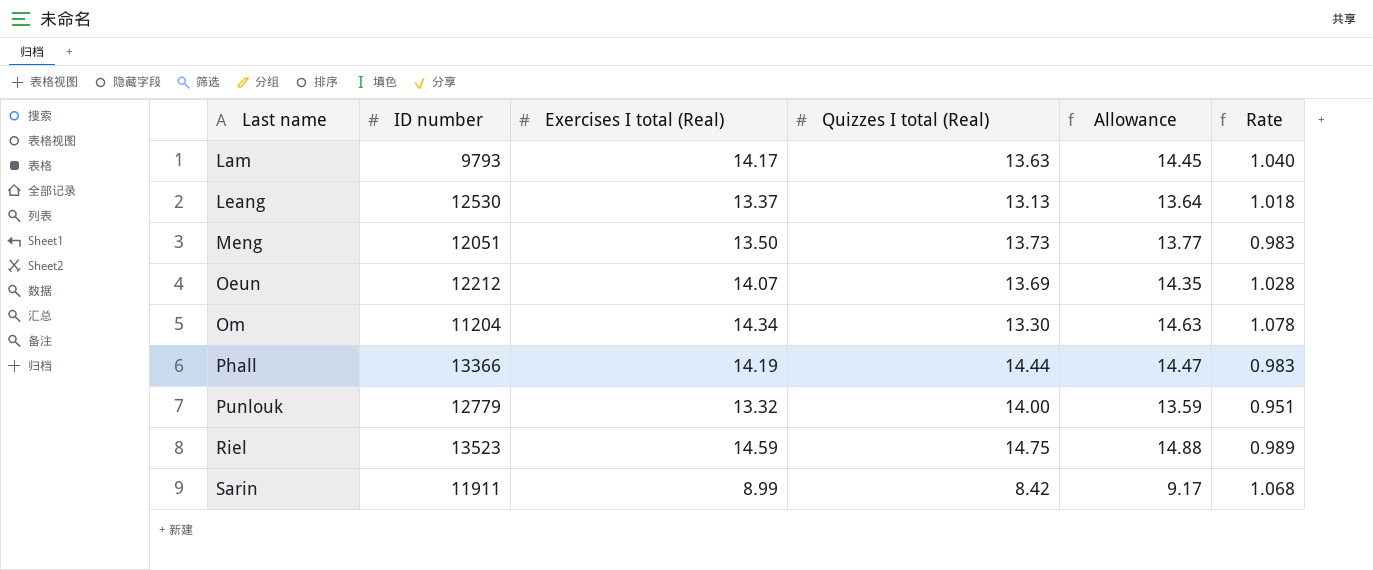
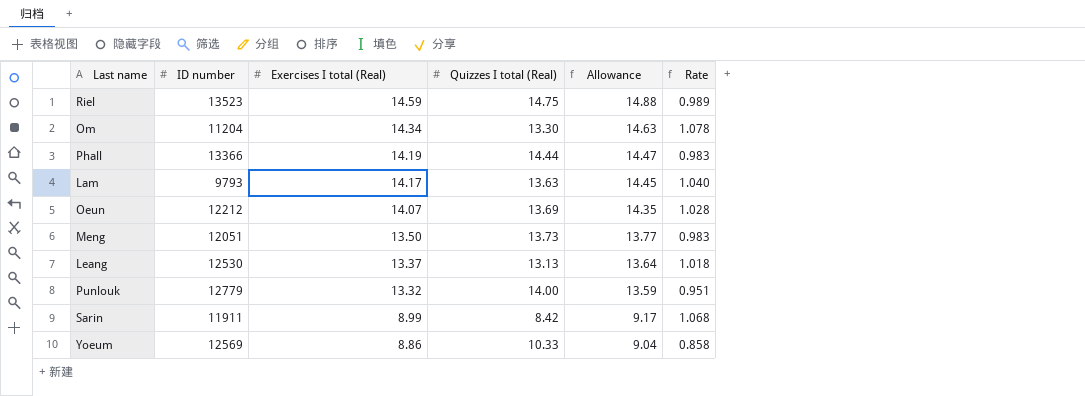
row order: Last name ascending -> Exercises I total (Real) descending
row Yoeum: none -> 12569 | 8.86 | 10.33 | 9.04 | 0.858

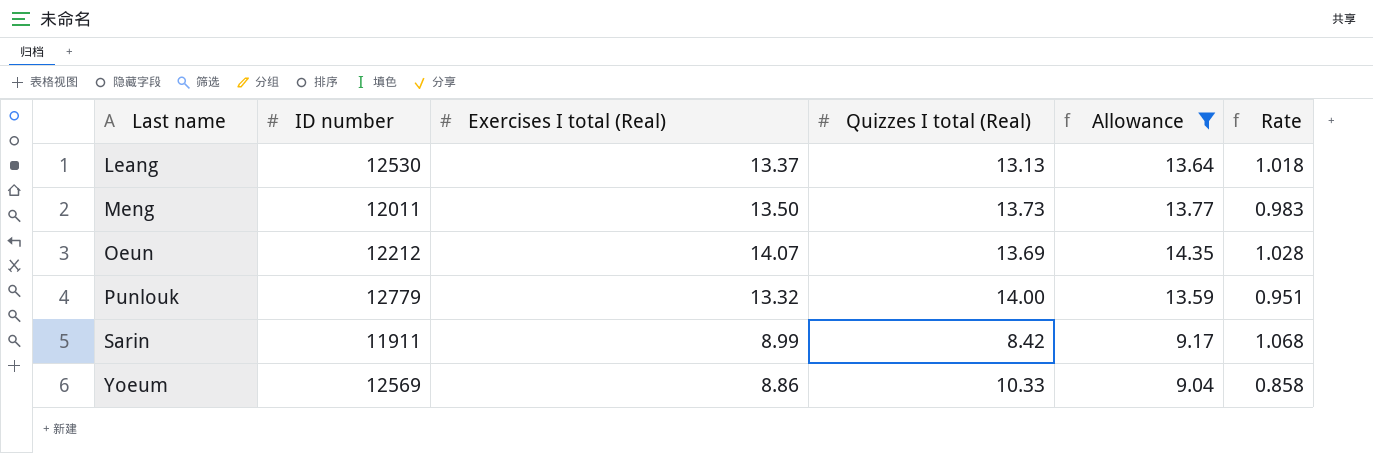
filter: none -> Allowance <= 14.35
row order: Exercises I total (Real) descending -> Last name ascending
Meng | ID number: 12051 -> 12011

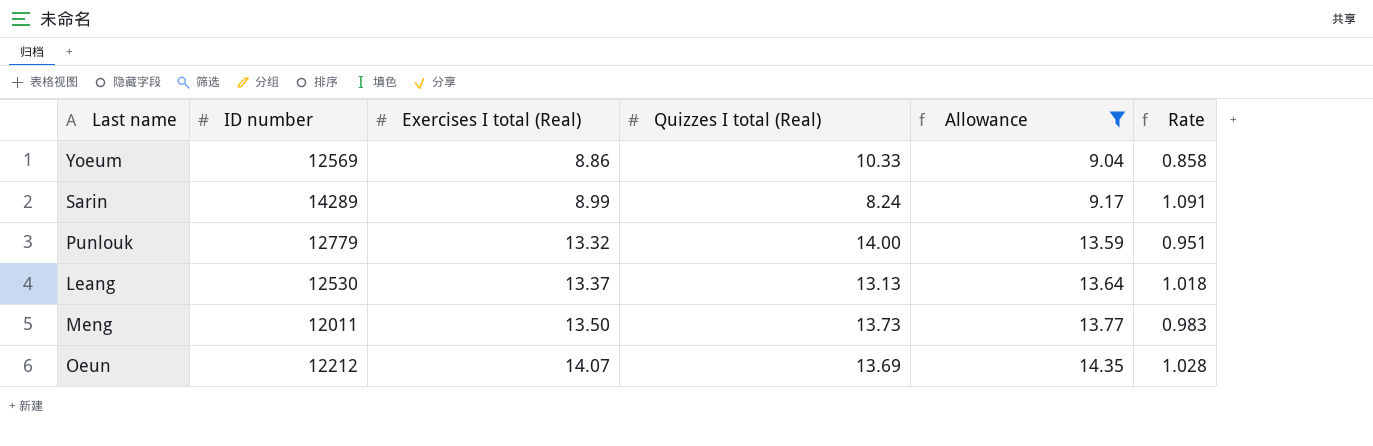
row order: Last name ascending -> Exercises I total (Real) ascending
Sarin | ID number: 11911 -> 14289
Sarin | Quizzes I total (Real): 8.42 -> 8.24
Sarin | Rate: 1.068 -> 1.091

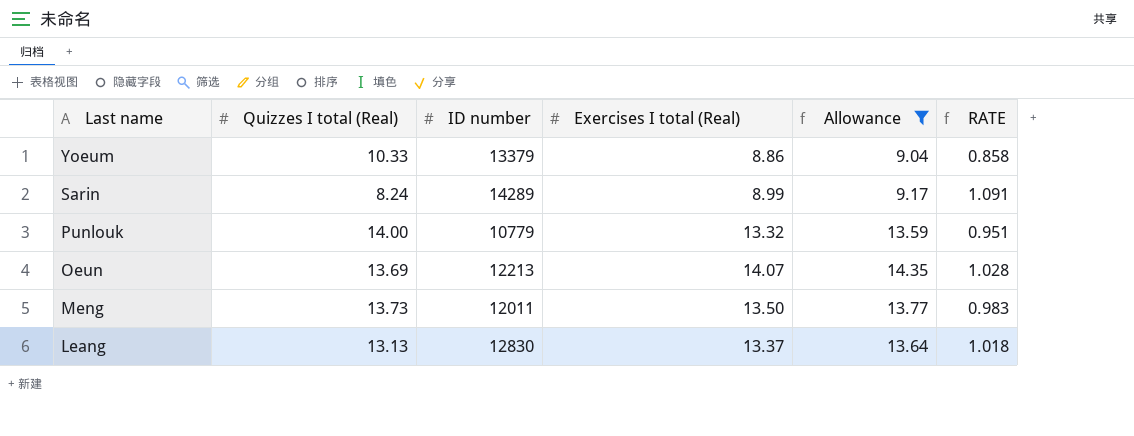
row order: Exercises I total (Real) ascending -> Last name descending
column Quizzes I total (Real) | position: 4 -> 2
column name: Rate -> RATE
Yoeum | ID number: 12569 -> 13379
Punlouk | ID number: 12779 -> 10779
Oeun | ID number: 12212 -> 12213
Leang | ID number: 12530 -> 12830

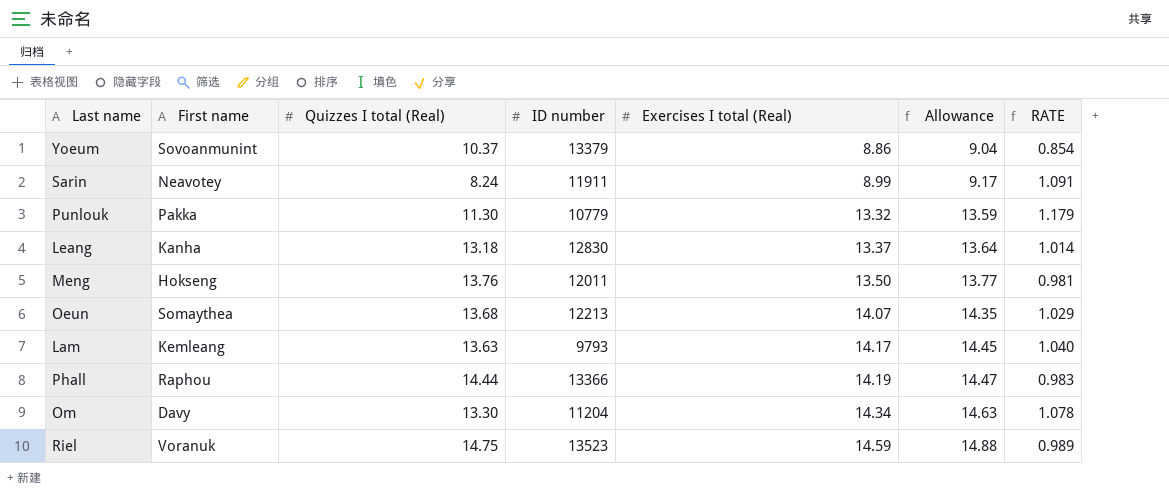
filter: Allowance <= 14.35 -> none
row order: Last name descending -> Exercises I total (Real) ascending
column First name | position: none -> 2
Yoeum | Quizzes I total (Real): 10.33 -> 10.37
Yoeum | RATE: 0.858 -> 0.854
Sarin | ID number: 14289 -> 11911
Punlouk | Quizzes I total (Real): 14.00 -> 11.30
Punlouk | RATE: 0.951 -> 1.179
Leang | Quizzes I total (Real): 13.13 -> 13.18
Leang | RATE: 1.018 -> 1.014
Meng | Quizzes I total (Real): 13.73 -> 13.76
Meng | RATE: 0.983 -> 0.981
Oeun | Quizzes I total (Real): 13.69 -> 13.68
Oeun | RATE: 1.028 -> 1.029

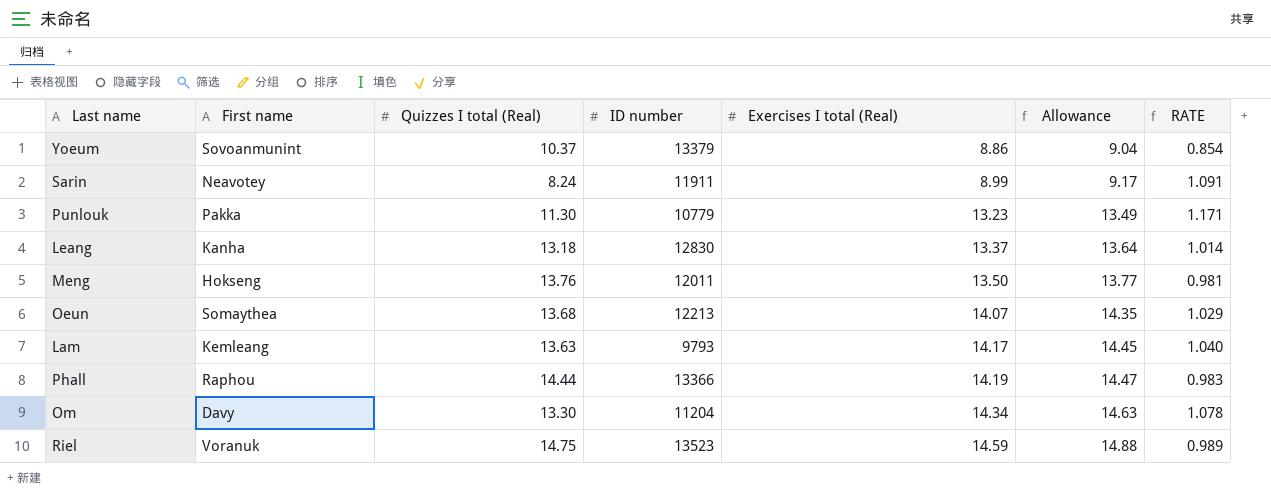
Punlouk | Exercises I total (Real): 13.32 -> 13.23
Punlouk | Allowance: 13.59 -> 13.49
Punlouk | RATE: 1.179 -> 1.171

